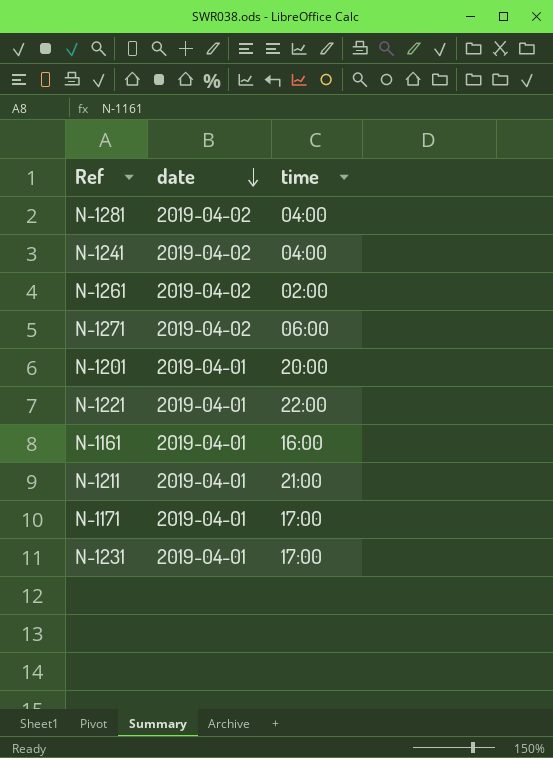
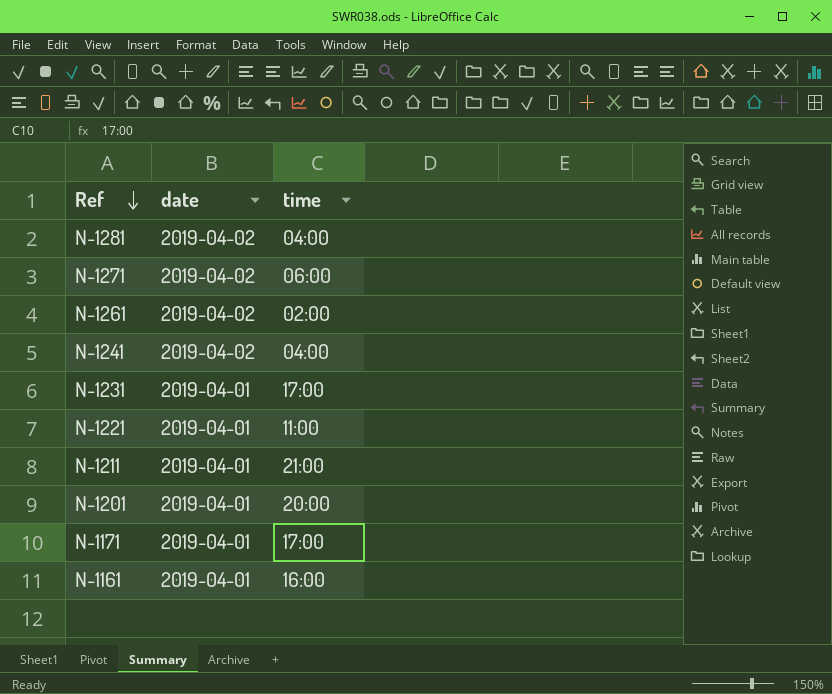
row order: date descending -> Ref descending
N-1221 | time: 22:00 -> 11:00

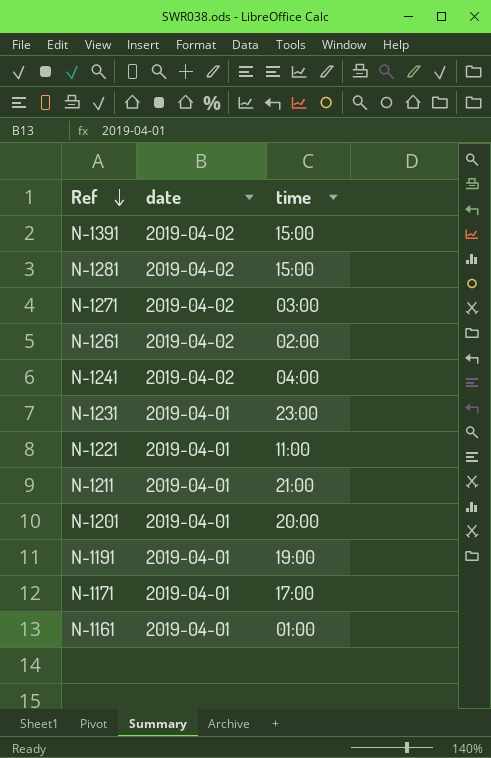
row N-1391: none -> 2019-04-02 | 15:00
N-1281 | time: 04:00 -> 15:00
N-1271 | time: 06:00 -> 03:00
N-1231 | time: 17:00 -> 23:00
row N-1191: none -> 2019-04-01 | 19:00
N-1161 | time: 16:00 -> 01:00

